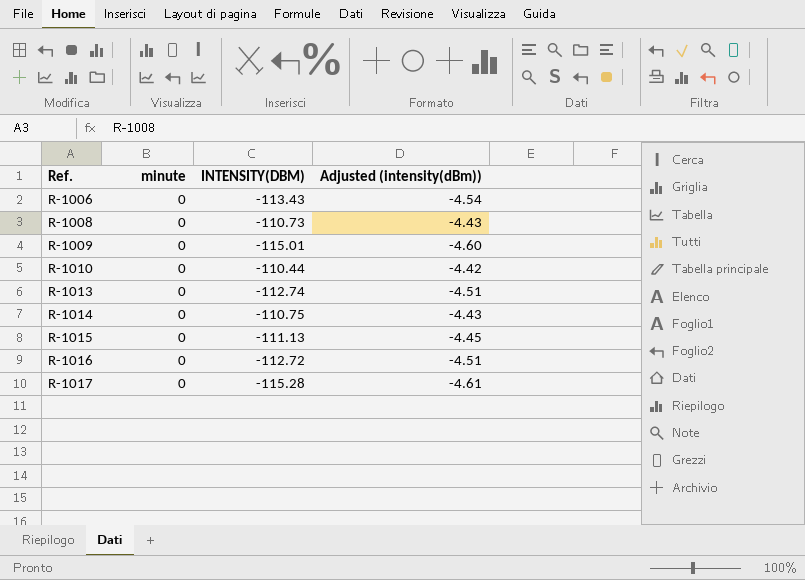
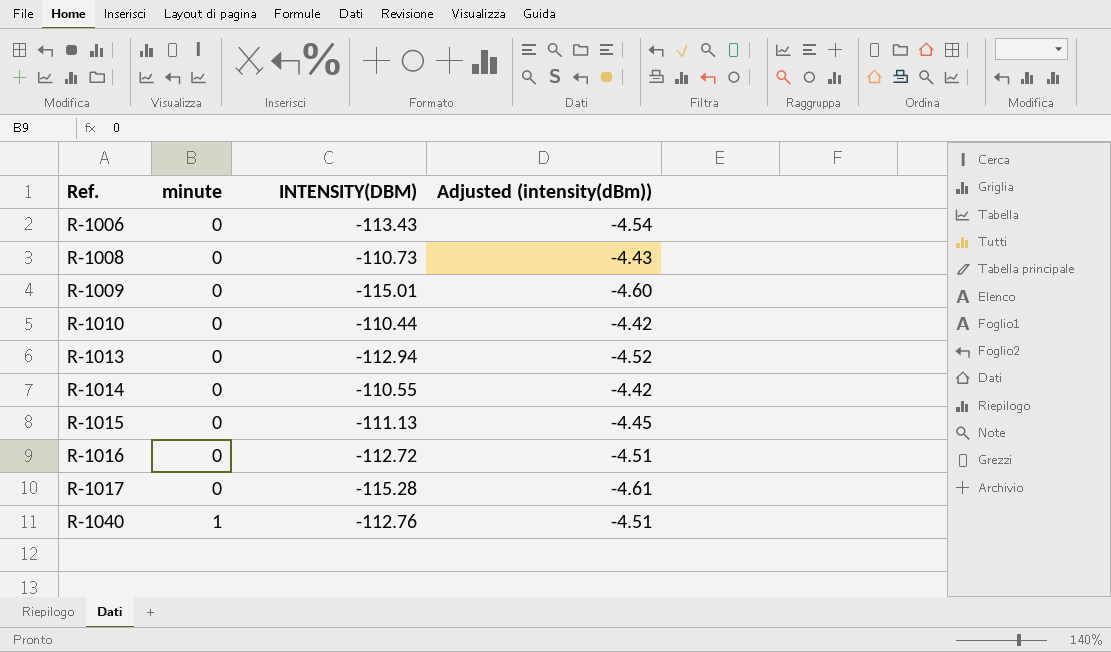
R-1013 | INTENSITY(DBM): -112.74 -> -112.94
R-1013 | Adjusted (intensity(dBm)): -4.51 -> -4.52
R-1014 | INTENSITY(DBM): -110.75 -> -110.55
R-1014 | Adjusted (intensity(dBm)): -4.43 -> -4.42
row R-1040: none -> 1 | -112.76 | -4.51

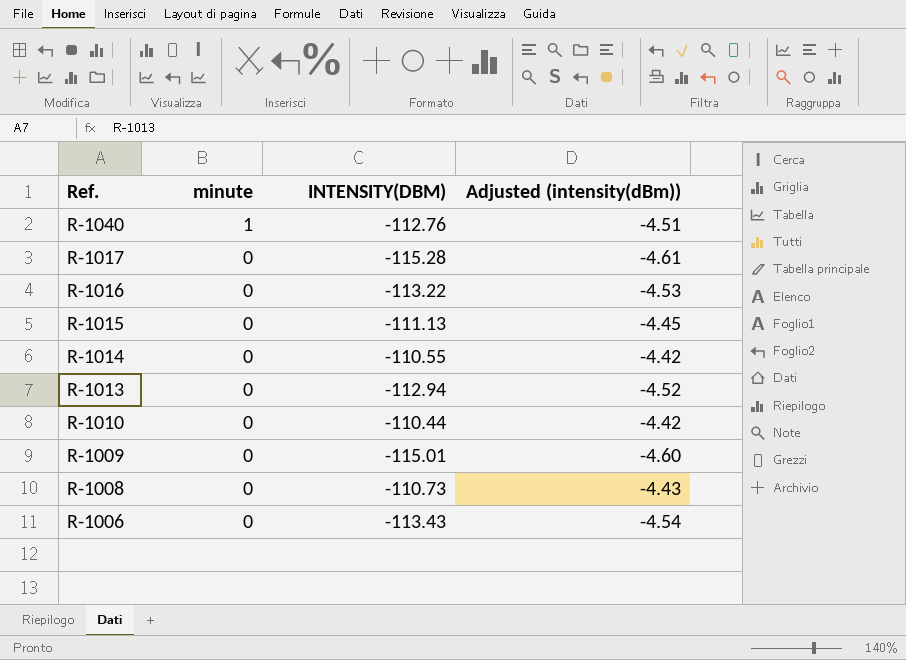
row order: Ref. ascending -> Ref. descending
R-1016 | INTENSITY(DBM): -112.72 -> -113.22
R-1016 | Adjusted (intensity(dBm)): -4.51 -> -4.53

